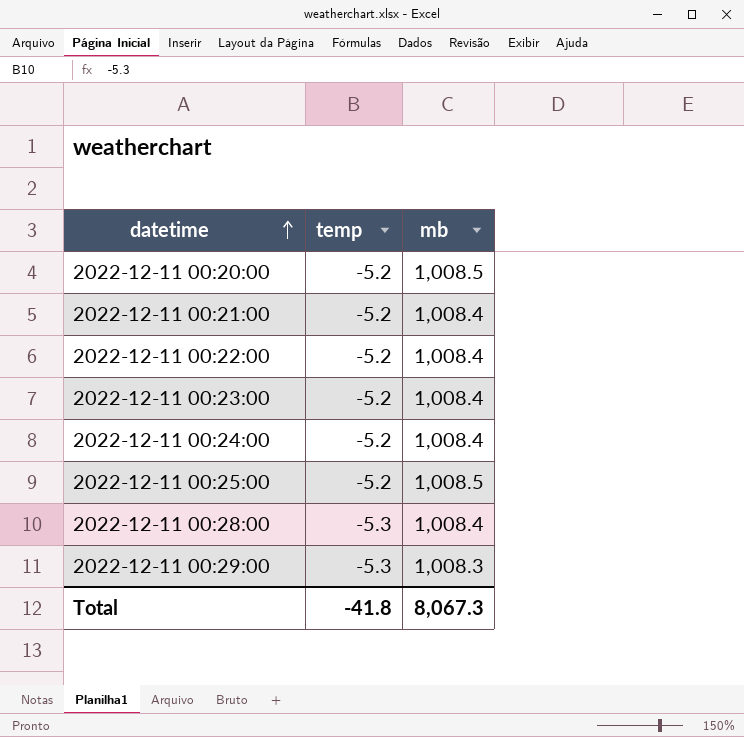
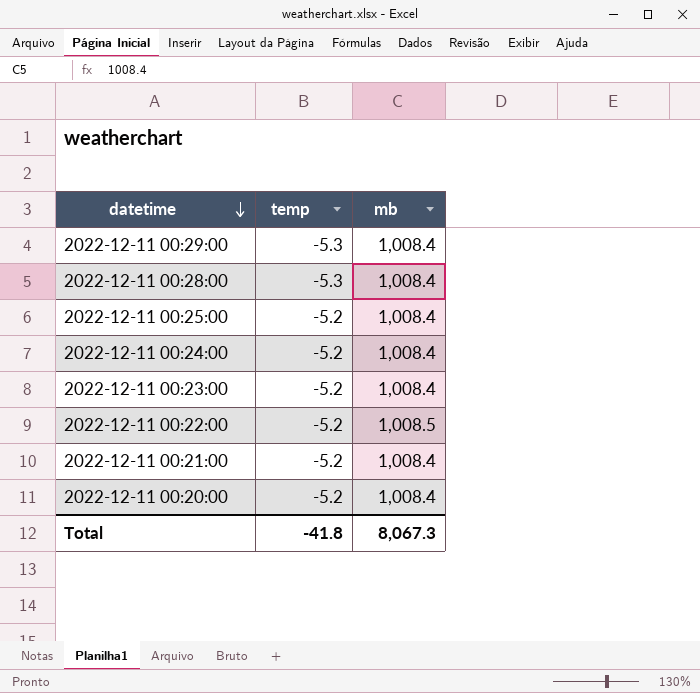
row order: datetime ascending -> datetime descending
2022-12-11 00:29:00 | mb: 1,008.3 -> 1,008.4
2022-12-11 00:25:00 | mb: 1,008.5 -> 1,008.4
2022-12-11 00:22:00 | mb: 1,008.4 -> 1,008.5
2022-12-11 00:20:00 | mb: 1,008.5 -> 1,008.4

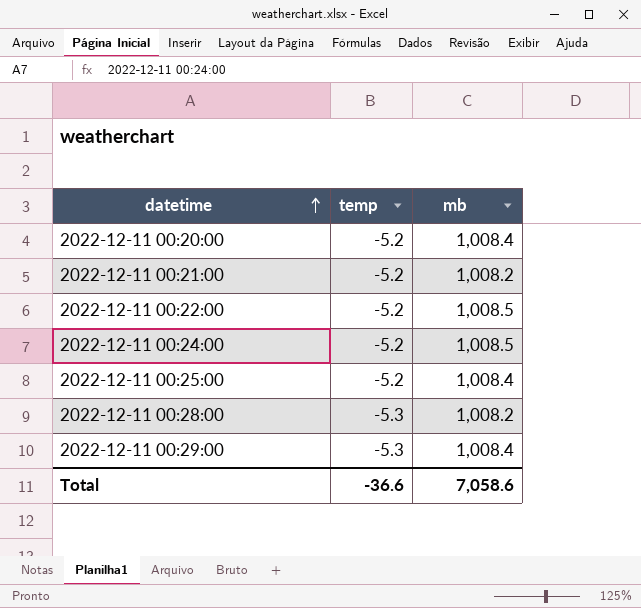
row order: datetime descending -> datetime ascending
row 2022-12-11 00:23:00: -5.2 | 1,008.4 -> none
2022-12-11 00:21:00 | mb: 1,008.4 -> 1,008.2
2022-12-11 00:24:00 | mb: 1,008.4 -> 1,008.5
2022-12-11 00:28:00 | mb: 1,008.4 -> 1,008.2
Total | temp: -41.8 -> -36.6
Total | mb: 8,067.3 -> 7,058.6

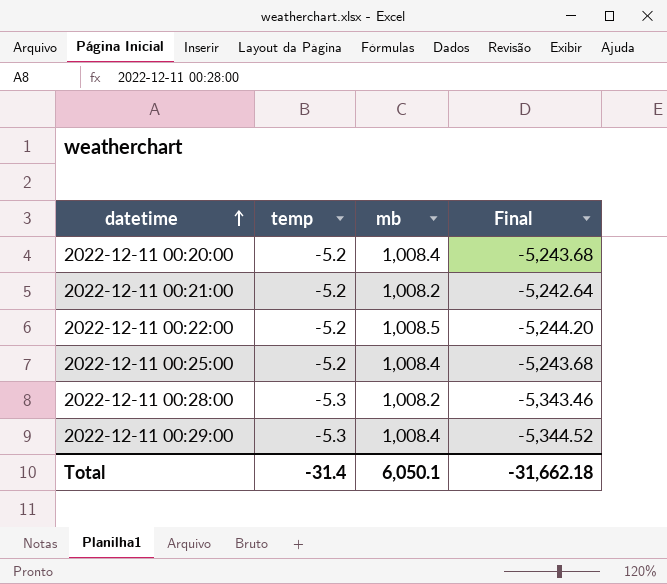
column Final | formula: none -> [temp] * [mb]
row 2022-12-11 00:24:00: -5.2 | 1,008.5 -> none
Total | temp: -36.6 -> -31.4
Total | mb: 7,058.6 -> 6,050.1

